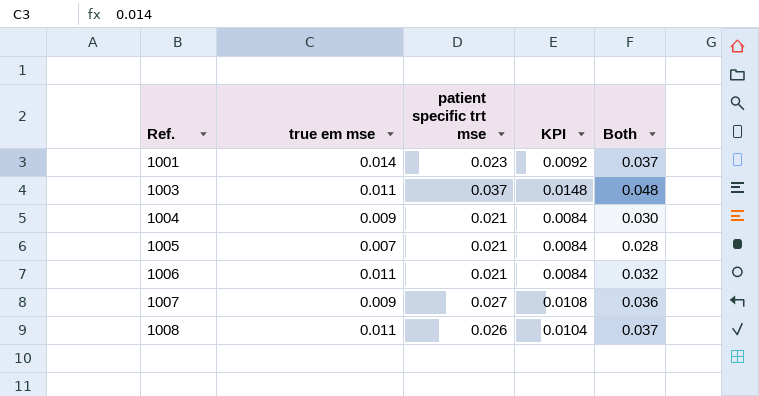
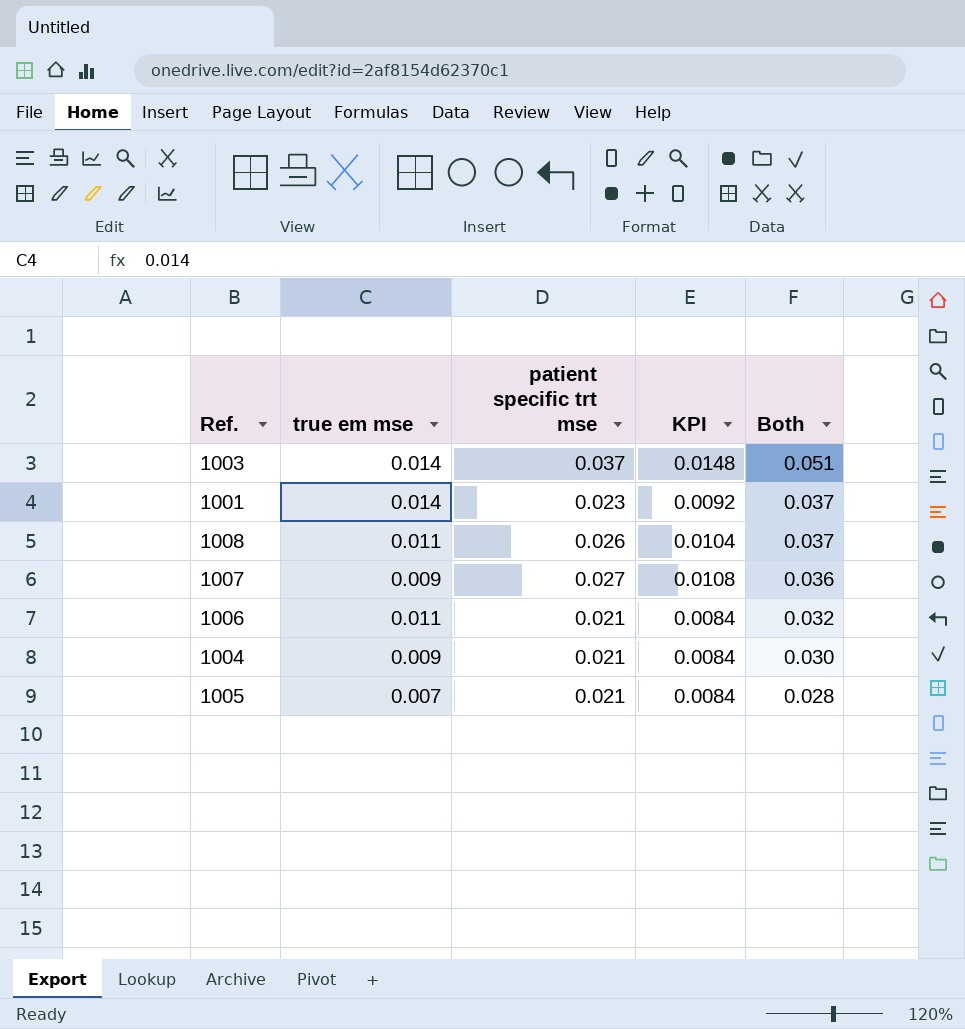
row order: Ref. ascending -> Both descending
1003 | true em mse: 0.011 -> 0.014
1003 | Both: 0.048 -> 0.051

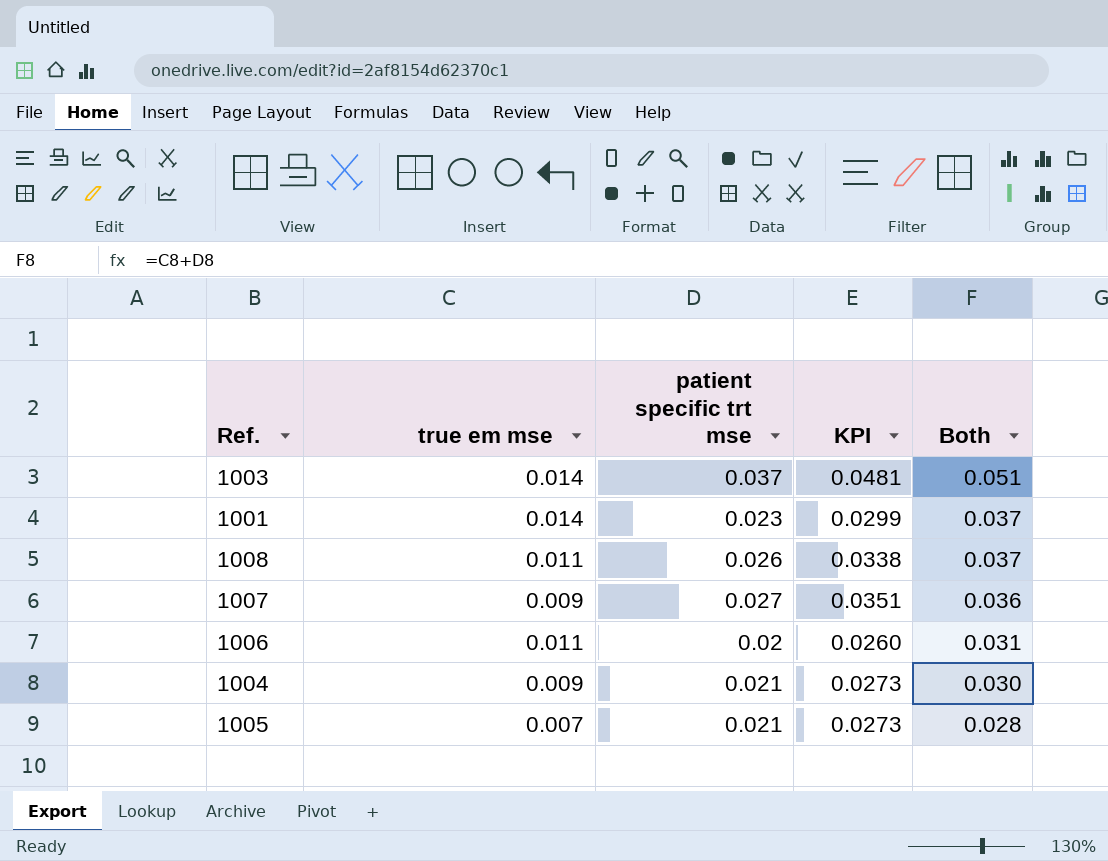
column KPI | formula: [patient specific trt mse] * 0.4 -> [patient specific trt mse] * 1.3
1006 | patient specific trt mse: 0.021 -> 0.02
1006 | Both: 0.032 -> 0.031

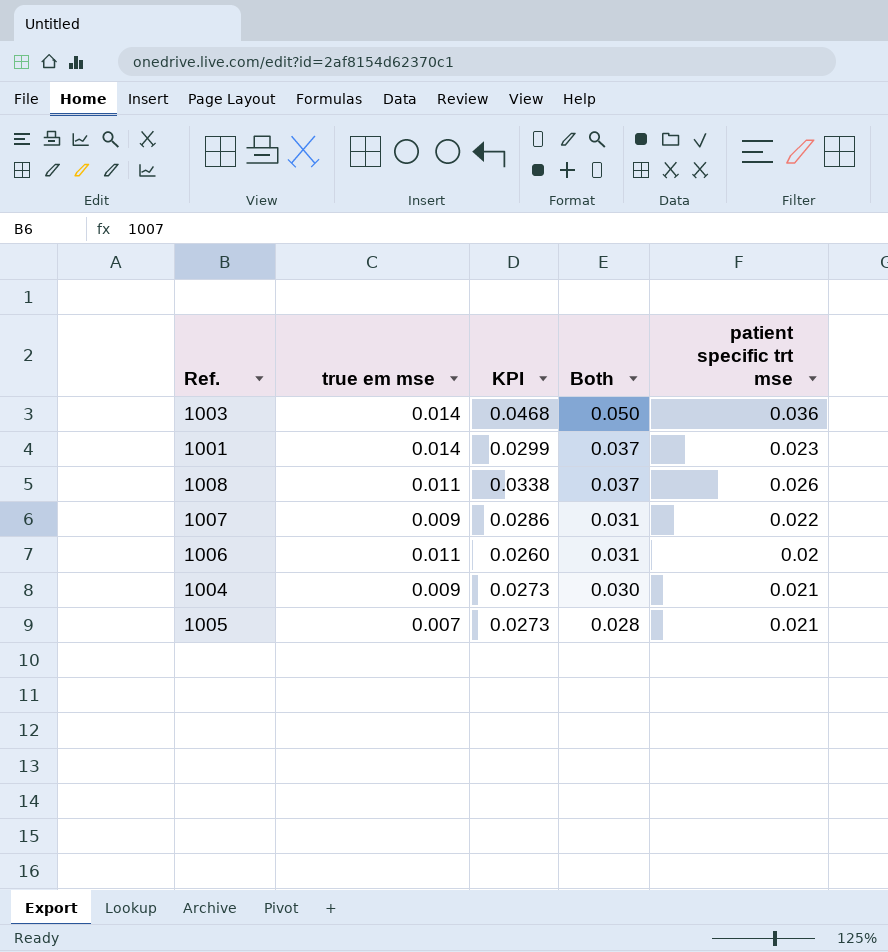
column patient specific trt mse | position: 3 -> 5
1003 | KPI: 0.0481 -> 0.0468
1003 | Both: 0.051 -> 0.050
1003 | patient specific trt mse: 0.037 -> 0.036
1007 | KPI: 0.0351 -> 0.0286
1007 | Both: 0.036 -> 0.031
1007 | patient specific trt mse: 0.027 -> 0.022

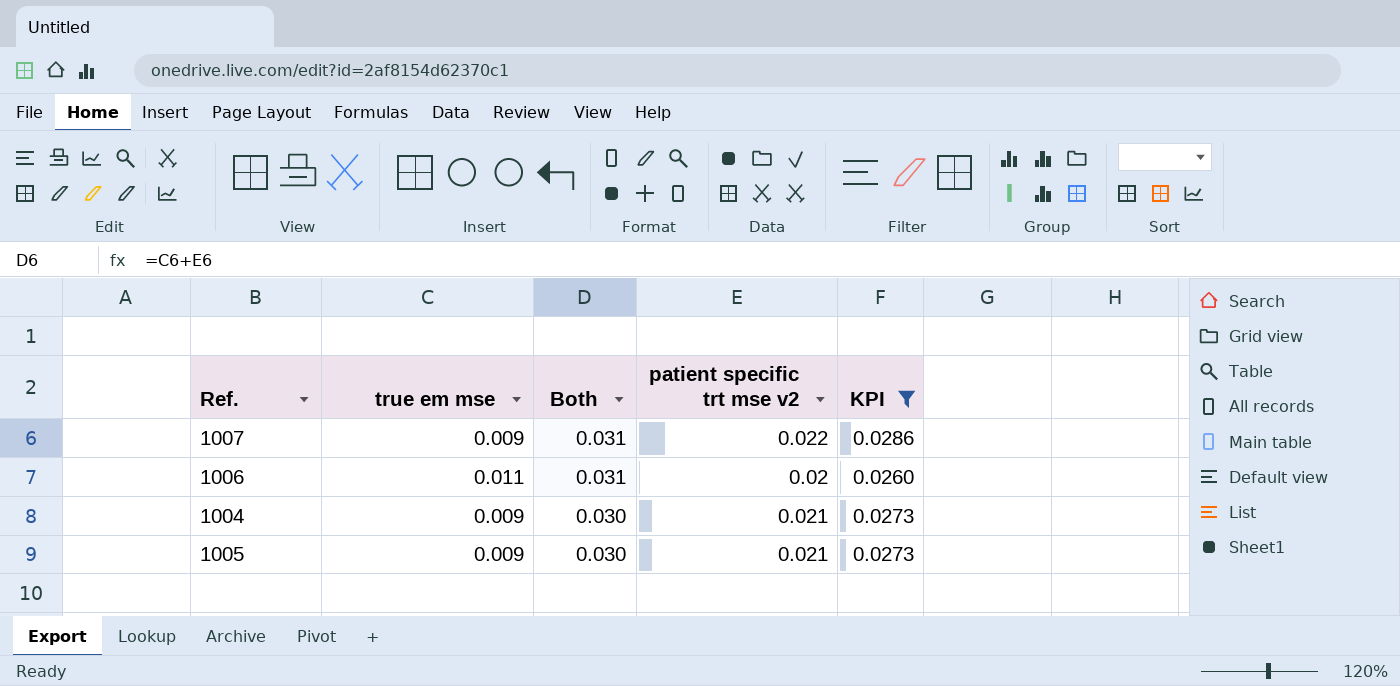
filter: none -> KPI <= 0.0286
column name: patient specific trt mse -> patient specific trt mse v2
column KPI | position: 3 -> 5
1005 | true em mse: 0.007 -> 0.009
1005 | Both: 0.028 -> 0.030

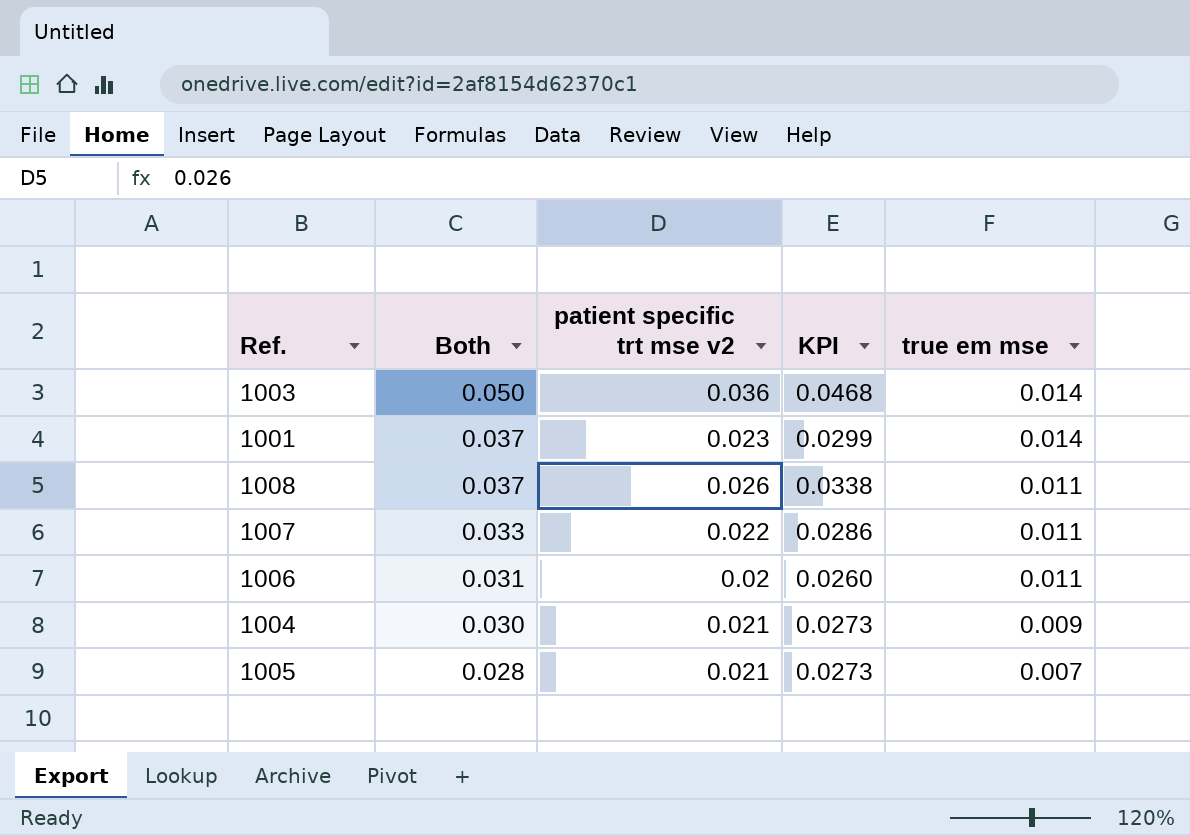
filter: KPI <= 0.0286 -> none
column true em mse | position: 2 -> 5
1007 | Both: 0.031 -> 0.033
1007 | true em mse: 0.009 -> 0.011
1005 | Both: 0.030 -> 0.028
1005 | true em mse: 0.009 -> 0.007

